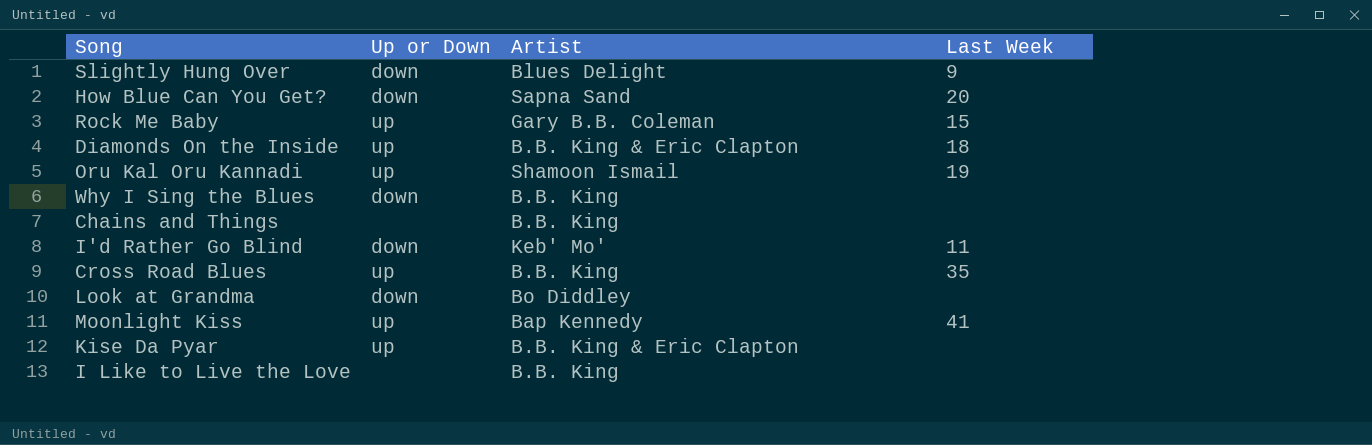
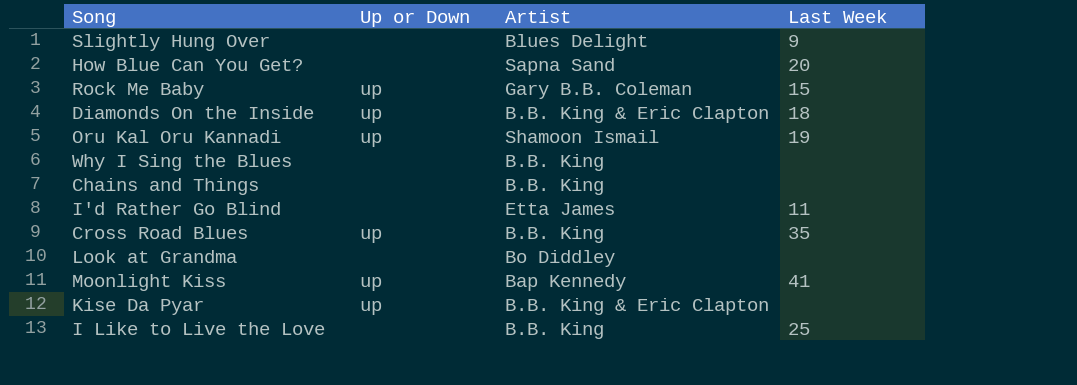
Slightly Hung Over | Up or Down: down -> none
How Blue Can You Get? | Up or Down: down -> none
Why I Sing the Blues | Up or Down: down -> none
I'd Rather Go Blind | Up or Down: down -> none
I'd Rather Go Blind | Artist: Keb' Mo' -> Etta James
Look at Grandma | Up or Down: down -> none
I Like to Live the Love | Last Week: none -> 25

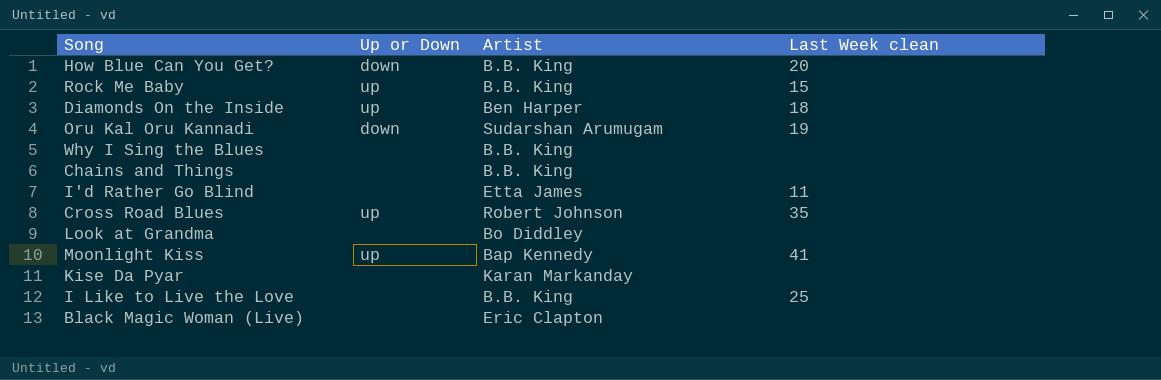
column name: Last Week -> Last Week clean
row Slightly Hung Over: none | Blues Delight | 9 -> none
How Blue Can You Get? | Up or Down: none -> down
How Blue Can You Get? | Artist: Sapna Sand -> B.B. King
Rock Me Baby | Artist: Gary B.B. Coleman -> B.B. King
Diamonds On the Inside | Artist: B.B. King & Eric Clapton -> Ben Harper
Oru Kal Oru Kannadi | Up or Down: up -> down
Oru Kal Oru Kannadi | Artist: Shamoon Ismail -> Sudarshan Arumugam
Cross Road Blues | Artist: B.B. King -> Robert Johnson
Kise Da Pyar | Up or Down: up -> none
Kise Da Pyar | Artist: B.B. King & Eric Clapton -> Karan Markanday
row Black Magic Woman (Live): none -> none | Eric Clapton | none

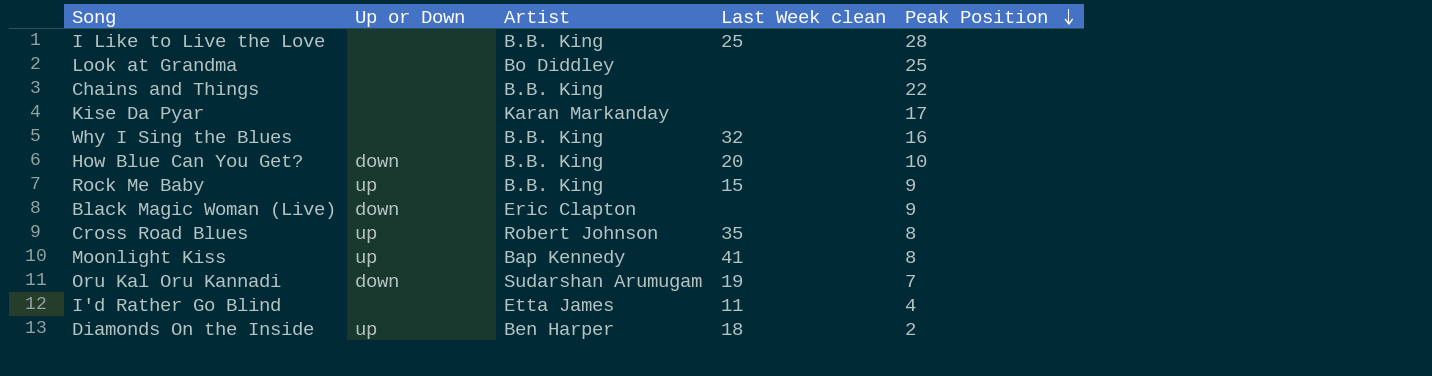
row order: none -> Peak Position descending
column Peak Position | position: none -> 5
Why I Sing the Blues | Last Week clean: none -> 32
Black Magic Woman (Live) | Up or Down: none -> down

